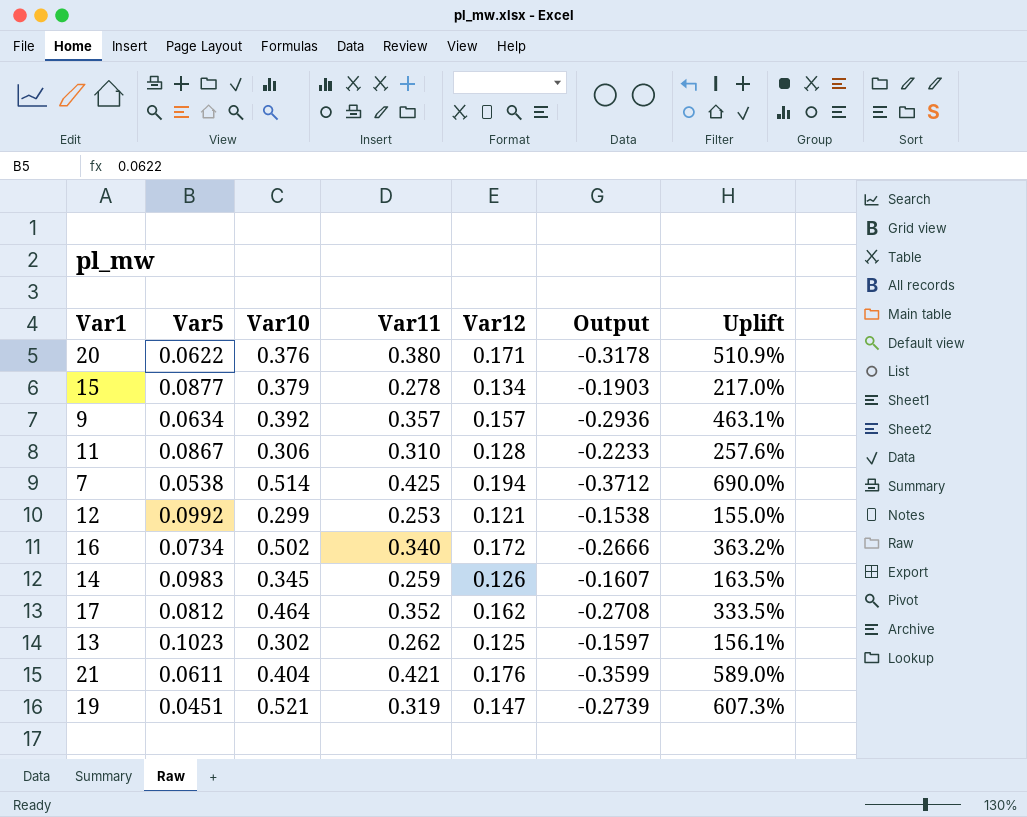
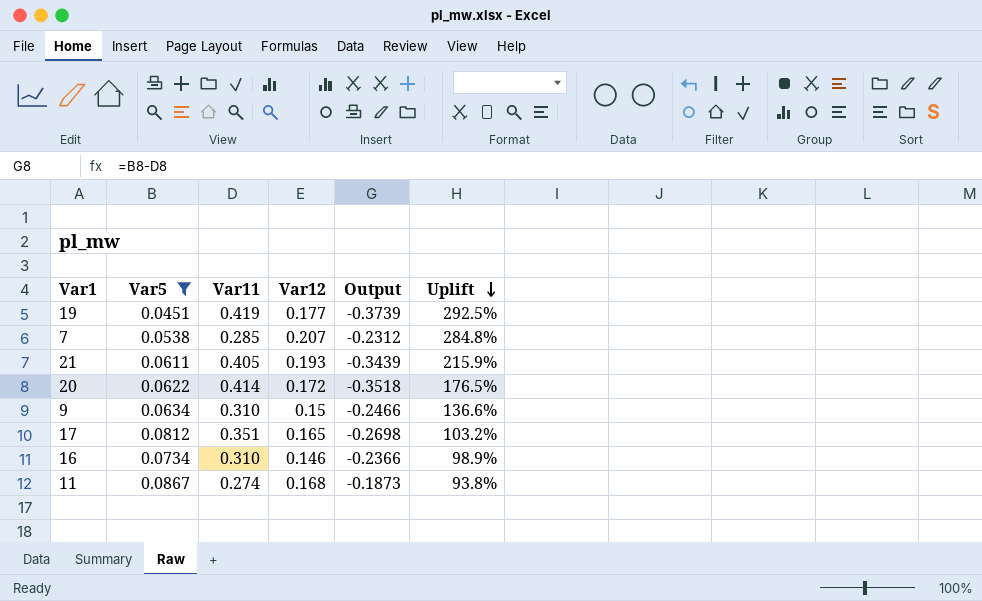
filter: none -> Var5 <= 0.0867
row order: none -> Uplift descending
column Var10 | position: 3 -> none
column Uplift | formula: ([Var11] - [Var5]) / [Var5] -> ([Var12] - [Var5]) / [Var5]
19 | Var11: 0.319 -> 0.419
19 | Var12: 0.147 -> 0.177
19 | Output: -0.2739 -> -0.3739
7 | Var11: 0.425 -> 0.285
7 | Var12: 0.194 -> 0.207
7 | Output: -0.3712 -> -0.2312
21 | Var11: 0.421 -> 0.405
21 | Var12: 0.176 -> 0.193
21 | Output: -0.3599 -> -0.3439
20 | Var11: 0.380 -> 0.414
20 | Var12: 0.171 -> 0.172
20 | Output: -0.3178 -> -0.3518
9 | Var11: 0.357 -> 0.310
9 | Var12: 0.157 -> 0.15
9 | Output: -0.2936 -> -0.2466
17 | Var11: 0.352 -> 0.351
17 | Var12: 0.162 -> 0.165
17 | Output: -0.2708 -> -0.2698
16 | Var11: 0.340 -> 0.310
16 | Var12: 0.172 -> 0.146
16 | Output: -0.2666 -> -0.2366
11 | Var11: 0.310 -> 0.274
11 | Var12: 0.128 -> 0.168
11 | Output: -0.2233 -> -0.1873

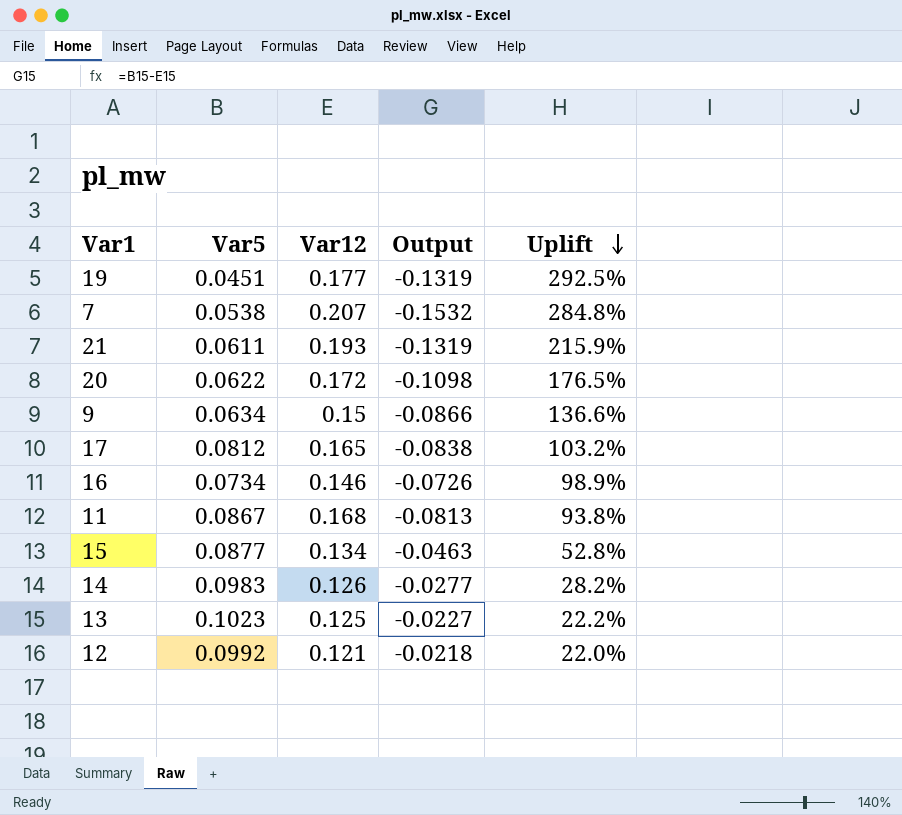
filter: Var5 <= 0.0867 -> none
column Var11 | position: 3 -> none
column Output | formula: [Var5] - [Var11] -> [Var5] - [Var12]

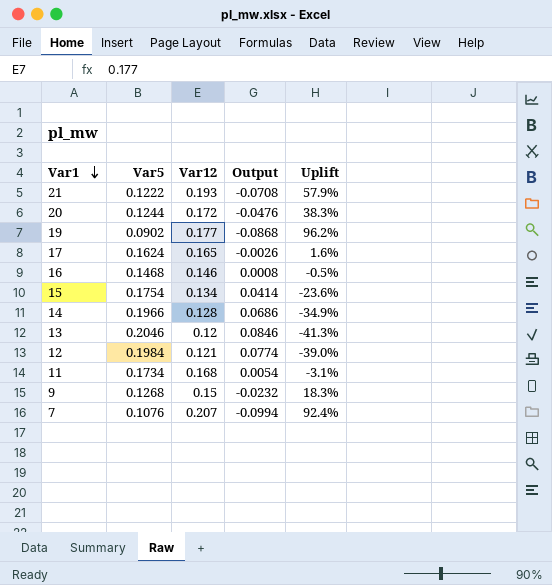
row order: Uplift descending -> Var1 descending
21 | Var5: 0.0611 -> 0.1222
21 | Output: -0.1319 -> -0.0708
21 | Uplift: 215.9% -> 57.9%
20 | Var5: 0.0622 -> 0.1244
20 | Output: -0.1098 -> -0.0476
20 | Uplift: 176.5% -> 38.3%
19 | Var5: 0.0451 -> 0.0902
19 | Output: -0.1319 -> -0.0868
19 | Uplift: 292.5% -> 96.2%
17 | Var5: 0.0812 -> 0.1624
17 | Output: -0.0838 -> -0.0026
17 | Uplift: 103.2% -> 1.6%
16 | Var5: 0.0734 -> 0.1468
16 | Output: -0.0726 -> 0.0008
16 | Uplift: 98.9% -> -0.5%
15 | Var5: 0.0877 -> 0.1754
15 | Output: -0.0463 -> 0.0414
15 | Uplift: 52.8% -> -23.6%
14 | Var5: 0.0983 -> 0.1966
14 | Var12: 0.126 -> 0.128
14 | Output: -0.0277 -> 0.0686
14 | Uplift: 28.2% -> -34.9%
13 | Var5: 0.1023 -> 0.2046
13 | Var12: 0.125 -> 0.12
13 | Output: -0.0227 -> 0.0846
13 | Uplift: 22.2% -> -41.3%
12 | Var5: 0.0992 -> 0.1984
12 | Output: -0.0218 -> 0.0774
12 | Uplift: 22.0% -> -39.0%
11 | Var5: 0.0867 -> 0.1734
11 | Output: -0.0813 -> 0.0054
11 | Uplift: 93.8% -> -3.1%
9 | Var5: 0.0634 -> 0.1268
9 | Output: -0.0866 -> -0.0232
9 | Uplift: 136.6% -> 18.3%
7 | Var5: 0.0538 -> 0.1076
7 | Output: -0.1532 -> -0.0994
7 | Uplift: 284.8% -> 92.4%

